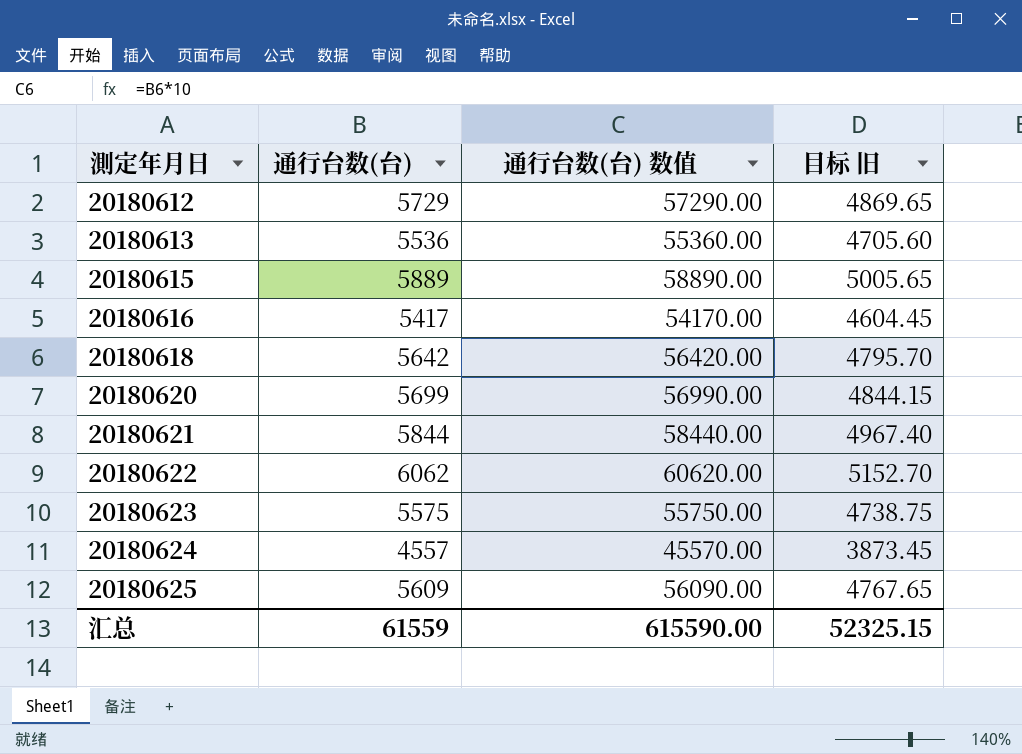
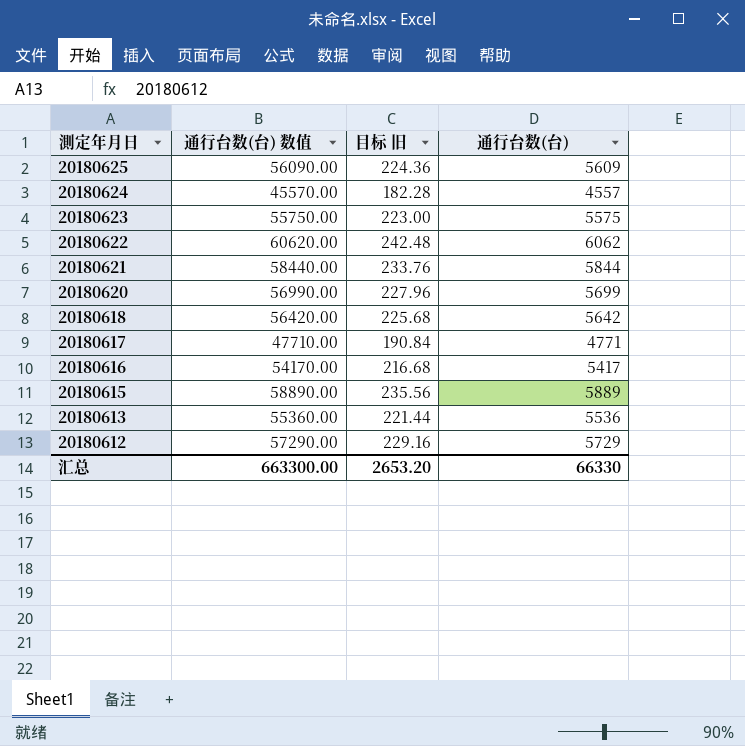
row order: 測定年月日 ascending -> 測定年月日 descending
column 目标 旧 | formula: [通行台数(台)] * 0.85 -> [通行台数(台)] * 0.04
column 通行台数(台) | position: 2 -> 4
row 20180617: none -> 47710.00 | 190.84 | 4771
汇总 | 通行台数(台) 数值: 615590.00 -> 663300.00
汇总 | 目标 旧: 52325.15 -> 2653.20
汇总 | 通行台数(台): 61559 -> 66330

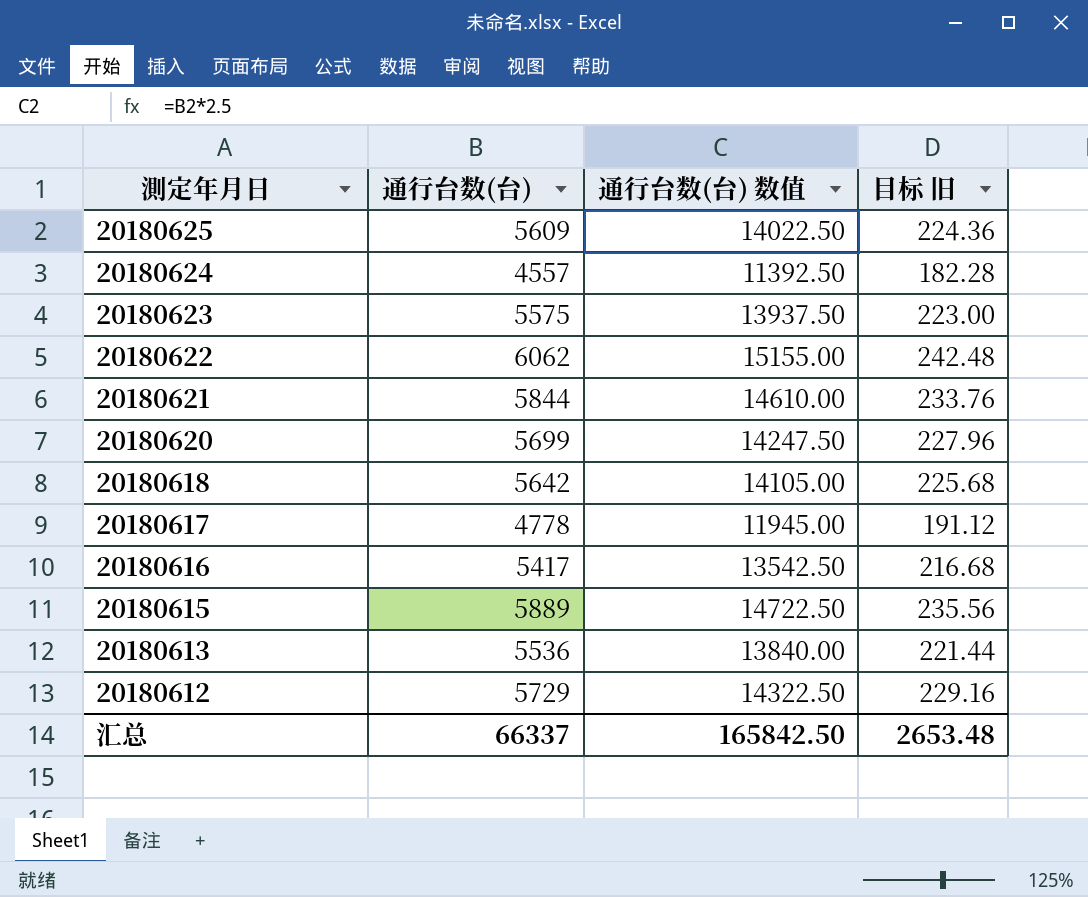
column 通行台数(台) | position: 4 -> 2
column 通行台数(台) 数值 | formula: [通行台数(台)] * 10 -> [通行台数(台)] * 2.5
20180617 | 通行台数(台): 4771 -> 4778
20180617 | 目标 旧: 190.84 -> 191.12
汇总 | 通行台数(台): 66330 -> 66337
汇总 | 通行台数(台) 数值: 663300.00 -> 165842.50
汇总 | 目标 旧: 2653.20 -> 2653.48

